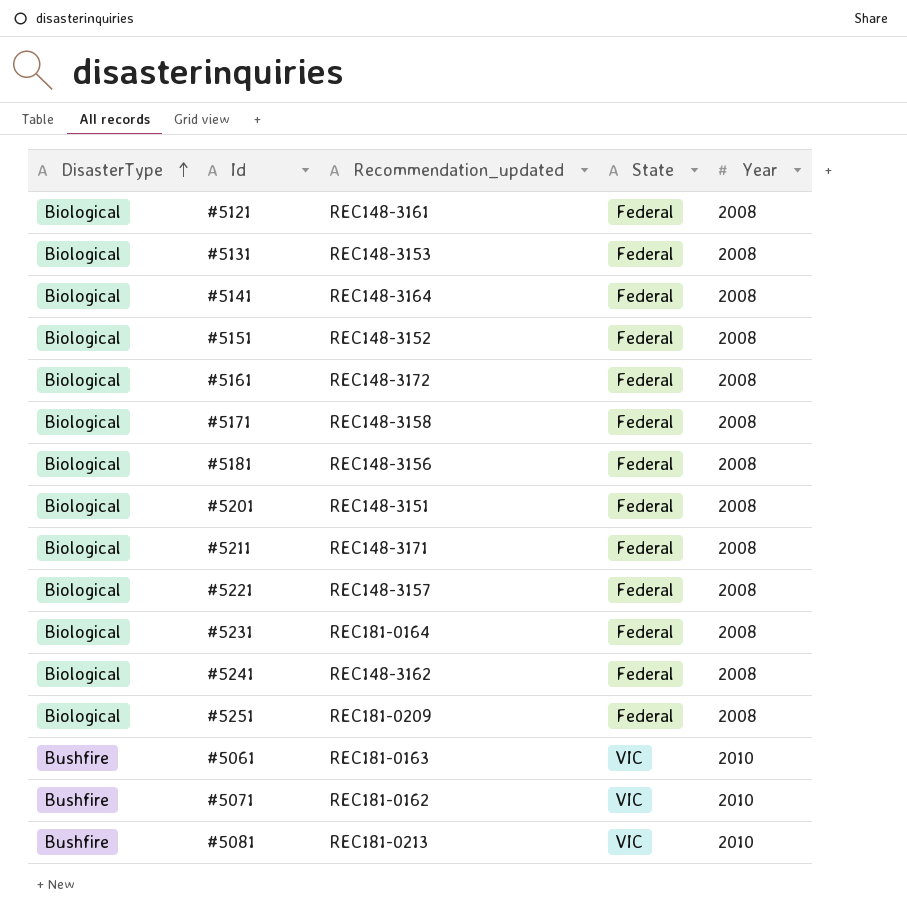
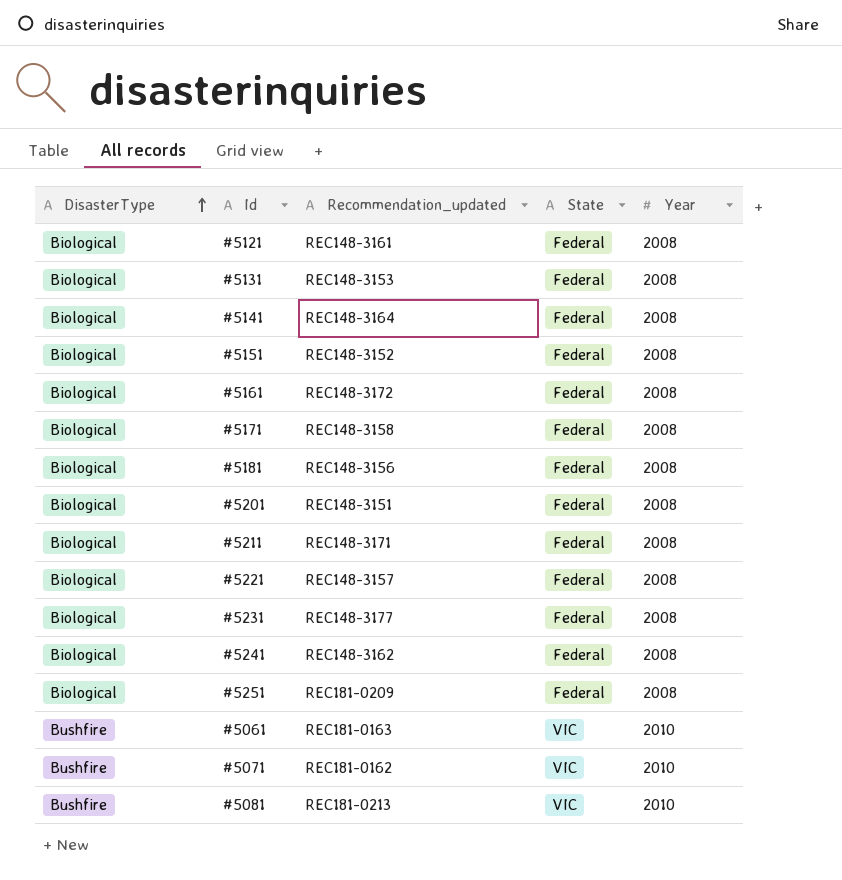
#5231 | Recommendation_updated: REC181-0164 -> REC148-3177

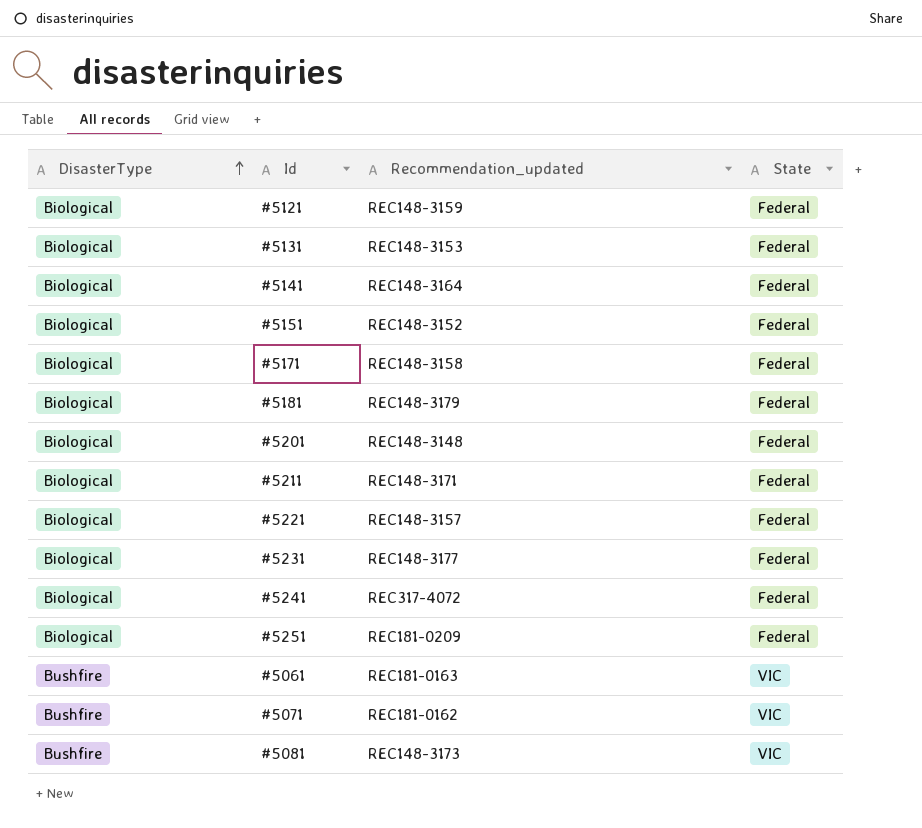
column Year | position: 5 -> none
row #5161: Biological | REC148-3172 | Federal | 2008 -> none
#5121 | Recommendation_updated: REC148-3161 -> REC148-3159
#5181 | Recommendation_updated: REC148-3156 -> REC148-3179
#5201 | Recommendation_updated: REC148-3151 -> REC148-3148
#5241 | Recommendation_updated: REC148-3162 -> REC317-4072
#5081 | Recommendation_updated: REC181-0213 -> REC148-3173

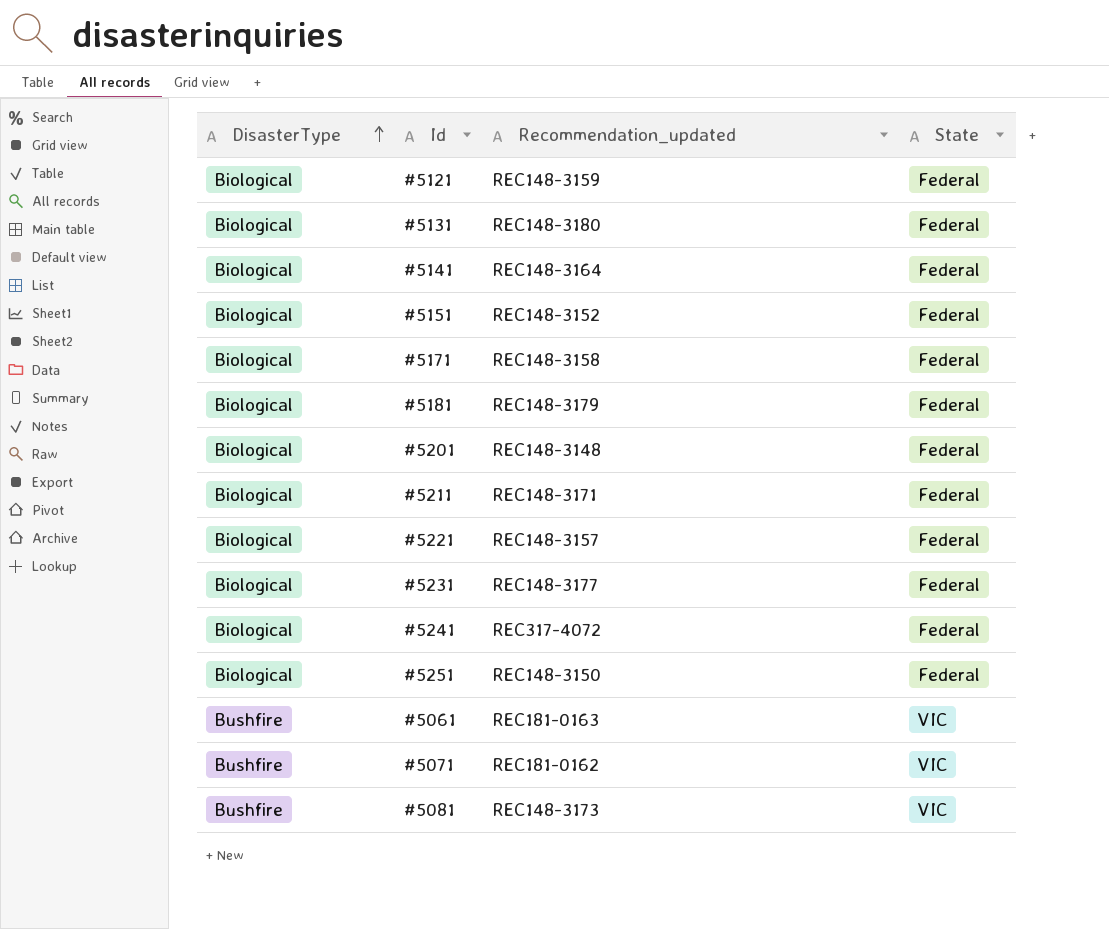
#5131 | Recommendation_updated: REC148-3153 -> REC148-3180
#5251 | Recommendation_updated: REC181-0209 -> REC148-3150

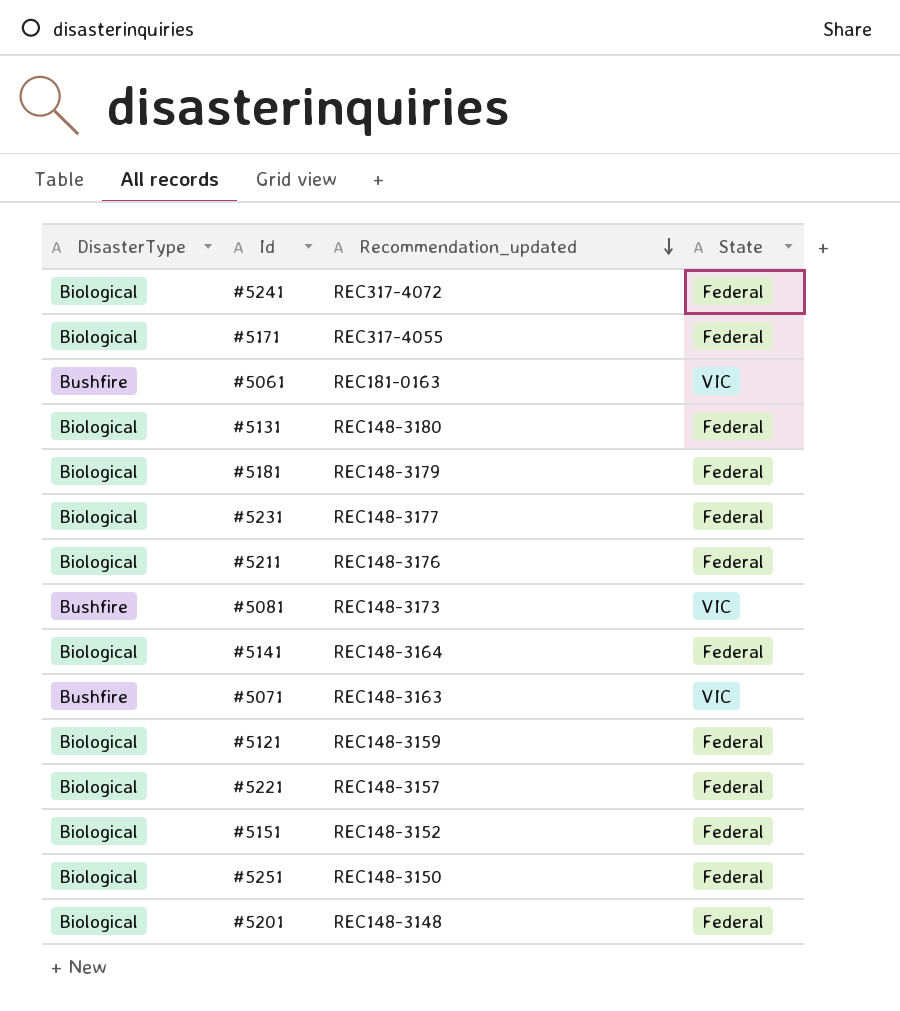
row order: DisasterType ascending -> Recommendation_updated descending
#5171 | Recommendation_updated: REC148-3158 -> REC317-4055
#5211 | Recommendation_updated: REC148-3171 -> REC148-3176
#5071 | Recommendation_updated: REC181-0162 -> REC148-3163

